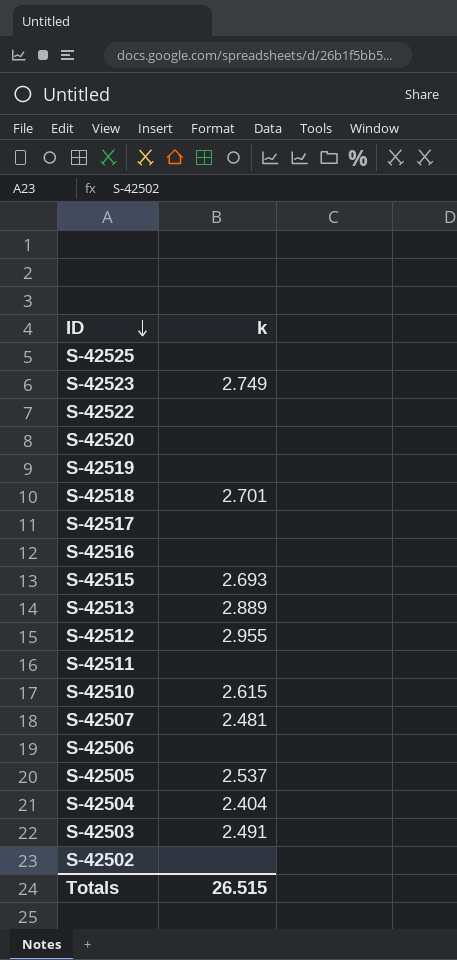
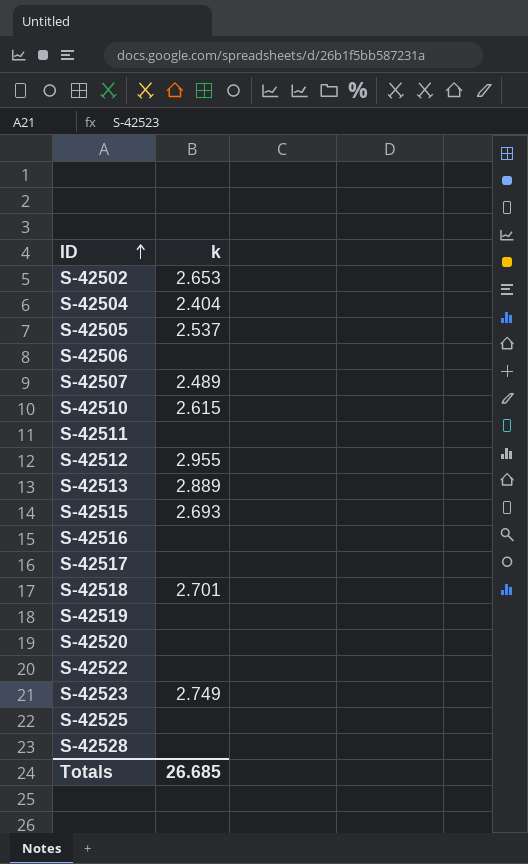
row order: ID descending -> ID ascending
row S-42503: 2.491 -> none
S-42502 | k: none -> 2.653
S-42507 | k: 2.481 -> 2.489
row S-42528: none -> none
Totals | k: 26.515 -> 26.685

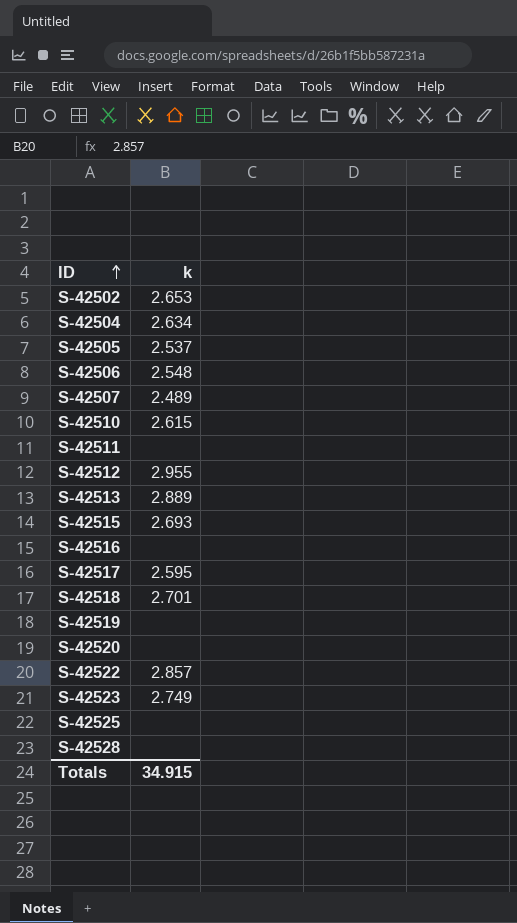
S-42504 | k: 2.404 -> 2.634
S-42506 | k: none -> 2.548
S-42517 | k: none -> 2.595
S-42522 | k: none -> 2.857
Totals | k: 26.685 -> 34.915

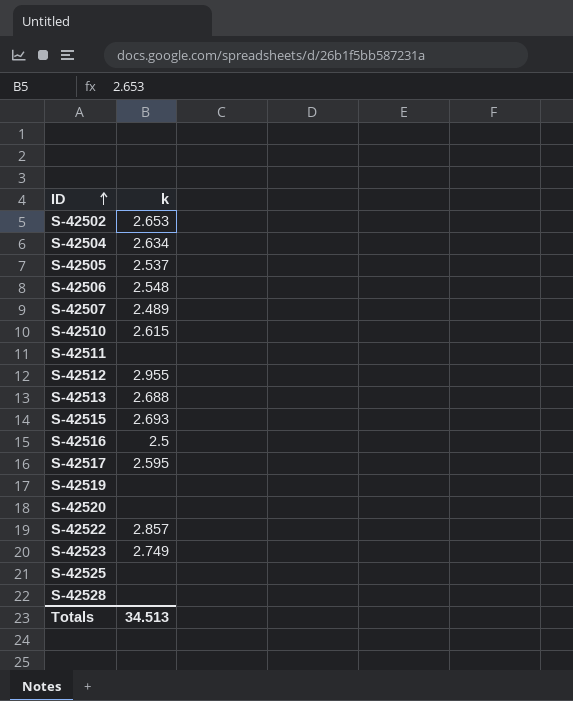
row S-42518: 2.701 -> none
S-42513 | k: 2.889 -> 2.688
S-42516 | k: none -> 2.5
Totals | k: 34.915 -> 34.513

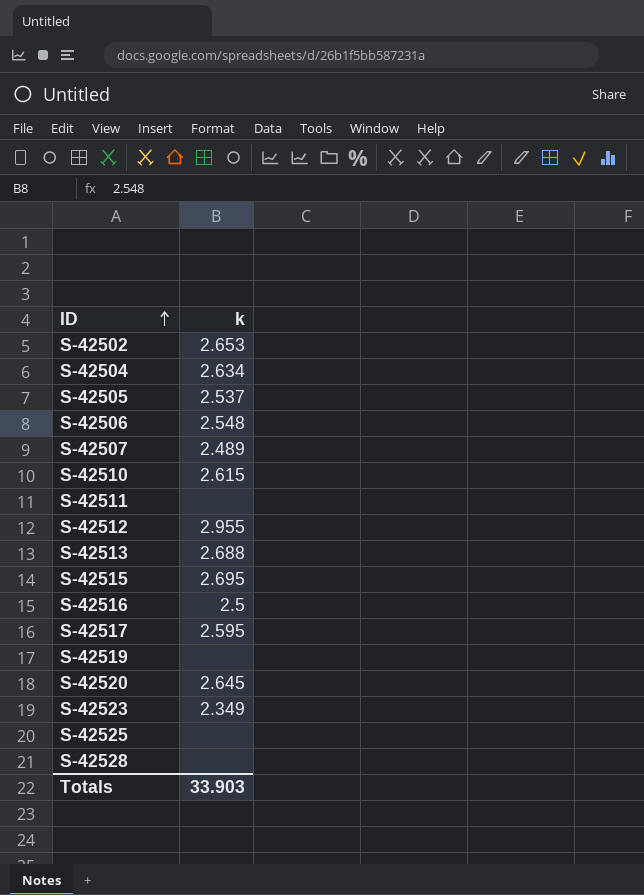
row S-42522: 2.857 -> none
S-42515 | k: 2.693 -> 2.695
S-42520 | k: none -> 2.645
S-42523 | k: 2.749 -> 2.349
Totals | k: 34.513 -> 33.903

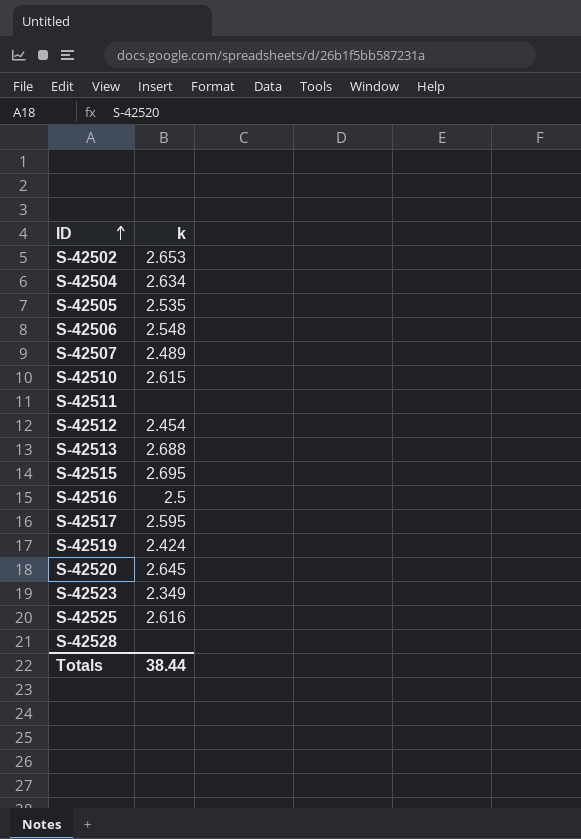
S-42505 | k: 2.537 -> 2.535
S-42512 | k: 2.955 -> 2.454
S-42519 | k: none -> 2.424
S-42525 | k: none -> 2.616
Totals | k: 33.903 -> 38.44

